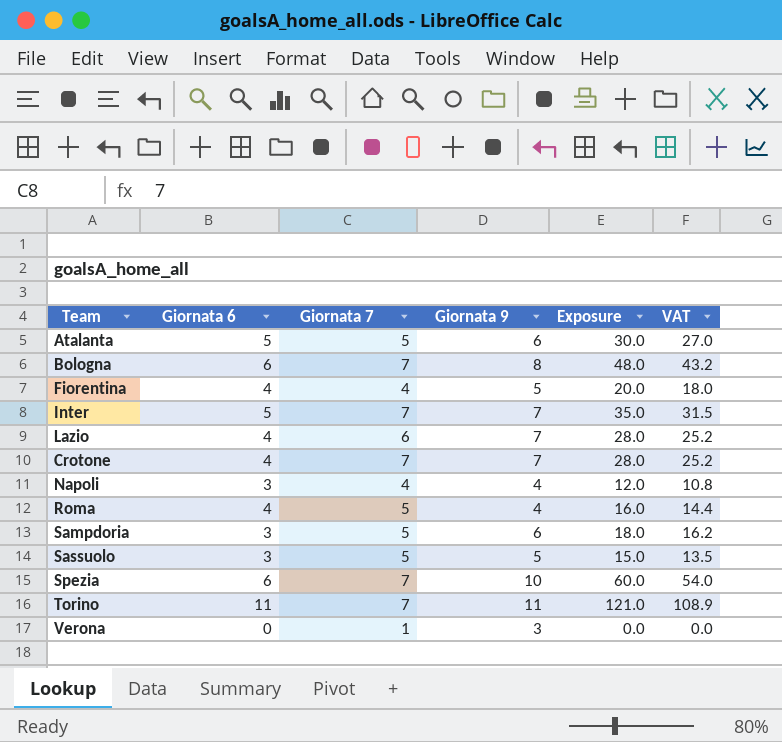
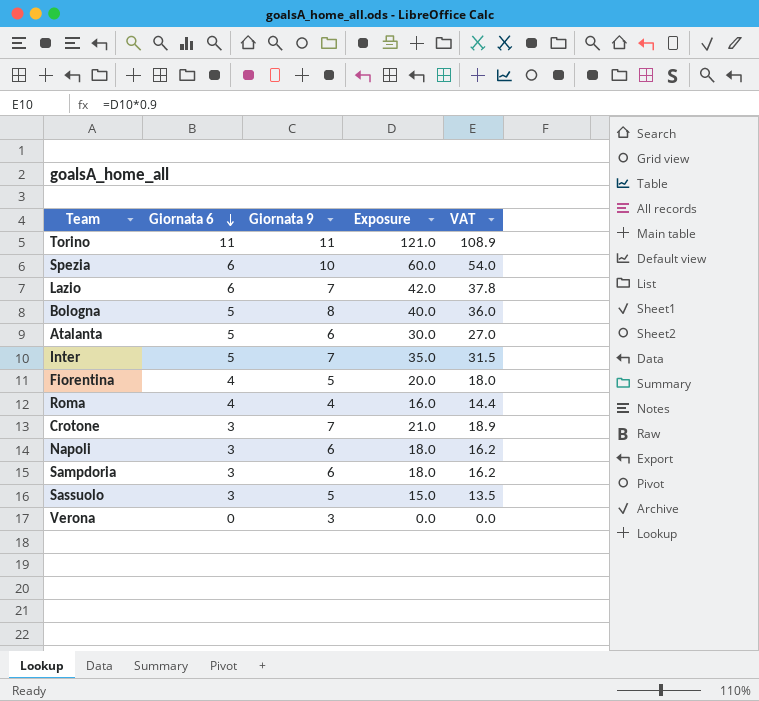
row order: none -> Giornata 6 descending
column Giornata 7 | position: 3 -> none
Lazio | Giornata 6: 4 -> 6
Lazio | Exposure: 28.0 -> 42.0
Lazio | VAT: 25.2 -> 37.8
Bologna | Giornata 6: 6 -> 5
Bologna | Exposure: 48.0 -> 40.0
Bologna | VAT: 43.2 -> 36.0
Crotone | Giornata 6: 4 -> 3
Crotone | Exposure: 28.0 -> 21.0
Crotone | VAT: 25.2 -> 18.9
Napoli | Giornata 9: 4 -> 6
Napoli | Exposure: 12.0 -> 18.0
Napoli | VAT: 10.8 -> 16.2

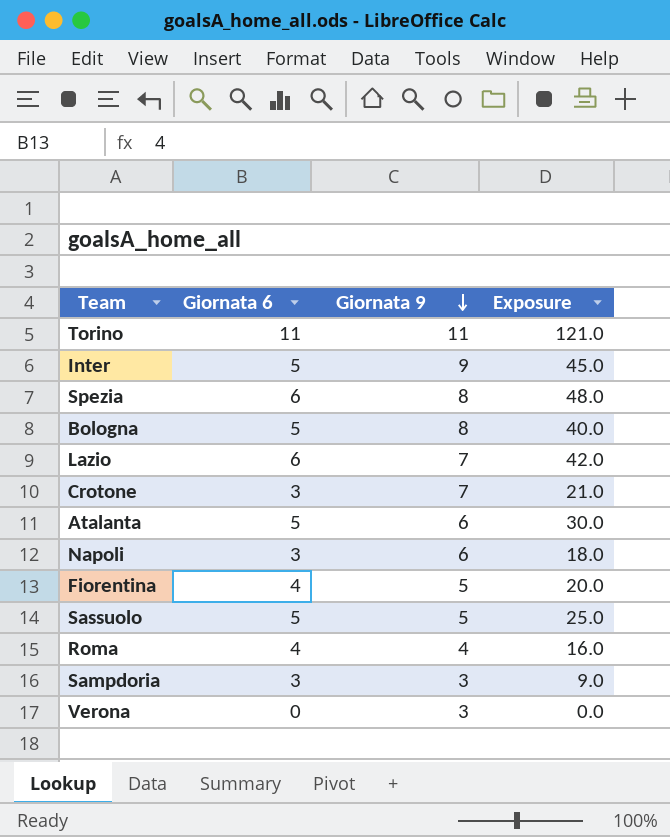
row order: Giornata 6 descending -> Giornata 9 descending
column VAT | formula: [Exposure] * 0.9 -> none
Inter | Giornata 9: 7 -> 9
Inter | Exposure: 35.0 -> 45.0
Spezia | Giornata 9: 10 -> 8
Spezia | Exposure: 60.0 -> 48.0
Sassuolo | Giornata 6: 3 -> 5
Sassuolo | Exposure: 15.0 -> 25.0
Sampdoria | Giornata 9: 6 -> 3
Sampdoria | Exposure: 18.0 -> 9.0

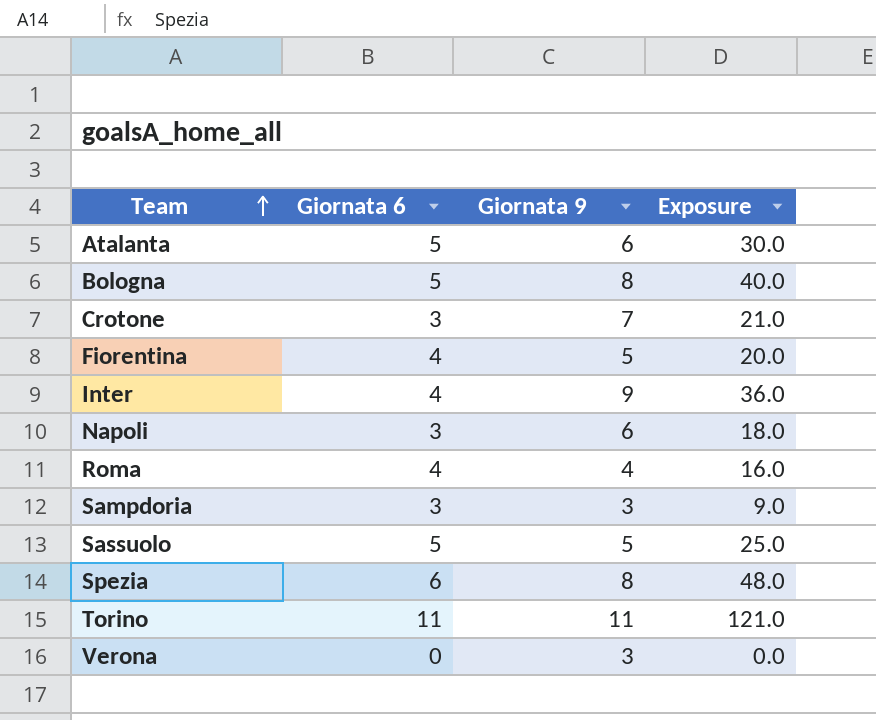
row order: Giornata 9 descending -> Team ascending
row Lazio: 6 | 7 | 42.0 -> none
Inter | Giornata 6: 5 -> 4
Inter | Exposure: 45.0 -> 36.0

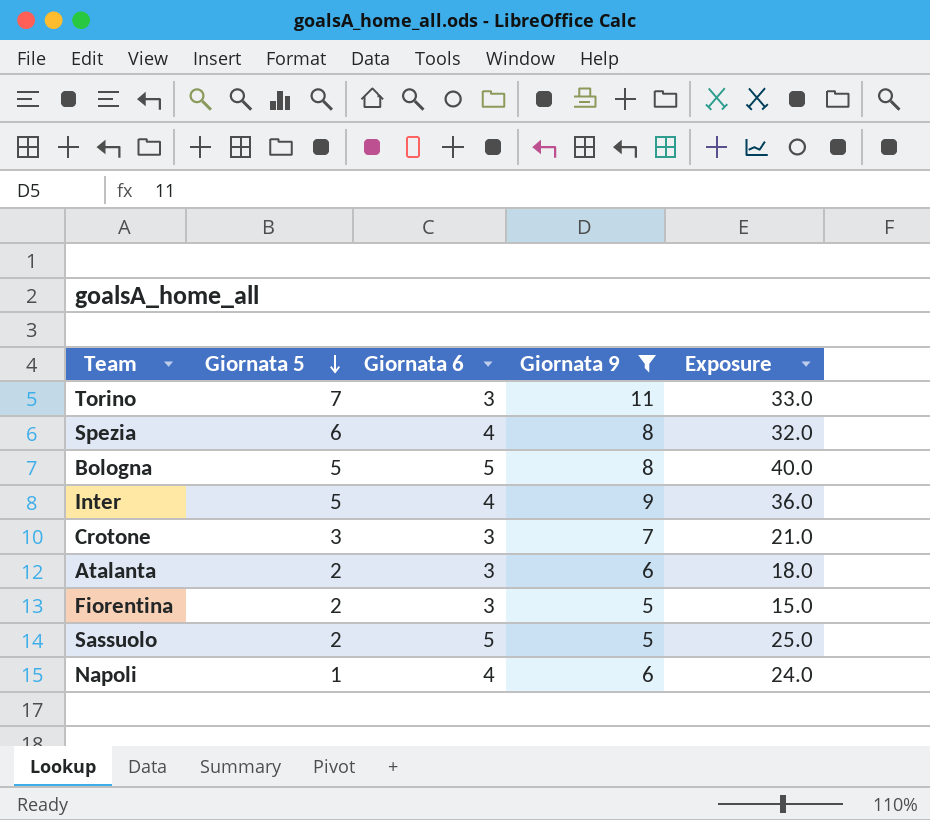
filter: none -> Giornata 9 >= 5
row order: Team ascending -> Giornata 5 descending
column Giornata 5 | position: none -> 2
Torino | Giornata 6: 11 -> 3
Torino | Exposure: 121.0 -> 33.0
Spezia | Giornata 6: 6 -> 4
Spezia | Exposure: 48.0 -> 32.0
Atalanta | Giornata 6: 5 -> 3
Atalanta | Exposure: 30.0 -> 18.0
Fiorentina | Giornata 6: 4 -> 3
Fiorentina | Exposure: 20.0 -> 15.0
Napoli | Giornata 6: 3 -> 4
Napoli | Exposure: 18.0 -> 24.0

